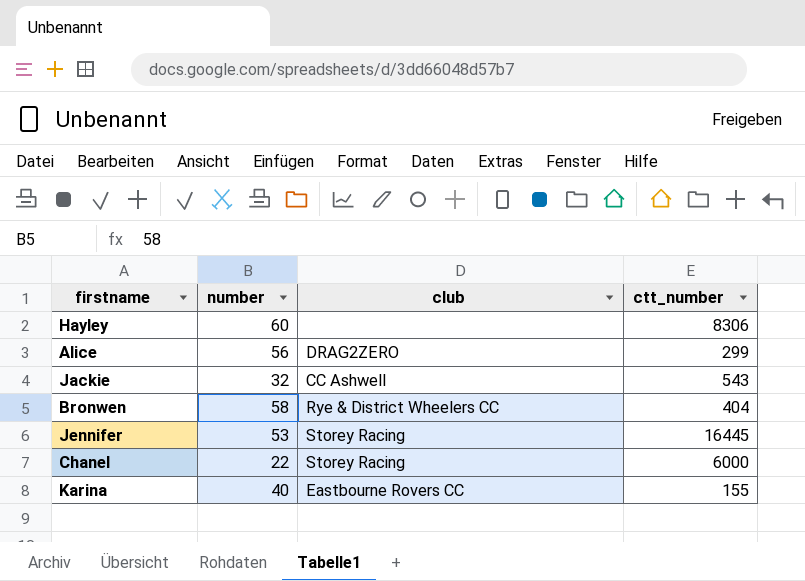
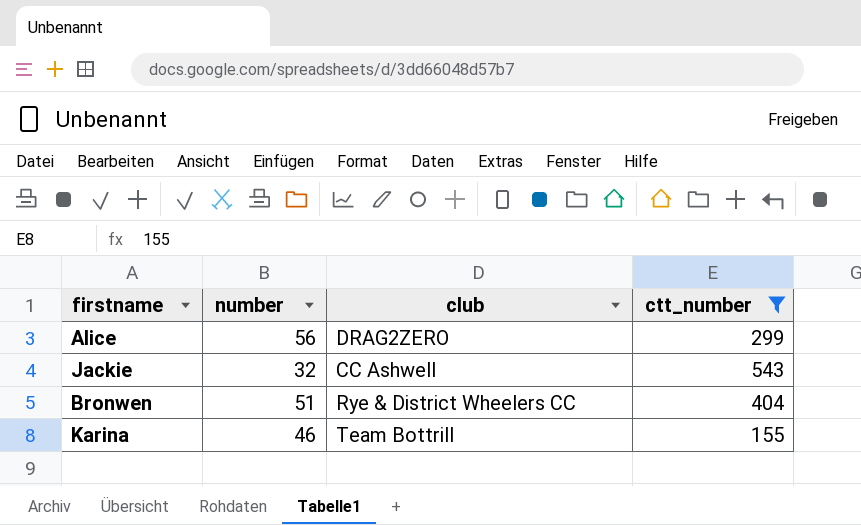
filter: none -> ctt_number <= 543
Bronwen | number: 58 -> 51
Karina | number: 40 -> 46
Karina | club: Eastbourne Rovers CC -> Team Bottrill

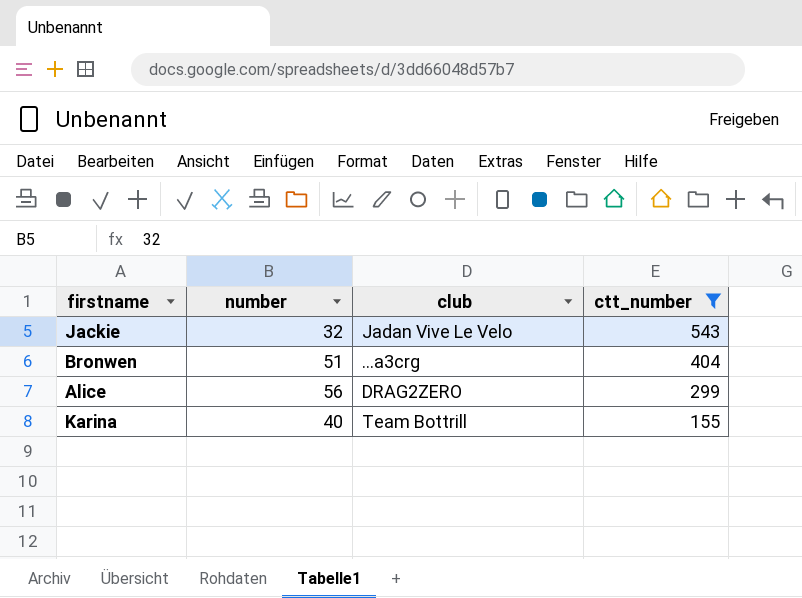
row order: none -> ctt_number descending
Jackie | club: CC Ashwell -> Jadan Vive Le Velo
Bronwen | club: Rye & District Wheelers CC -> ...a3crg
Karina | number: 46 -> 40

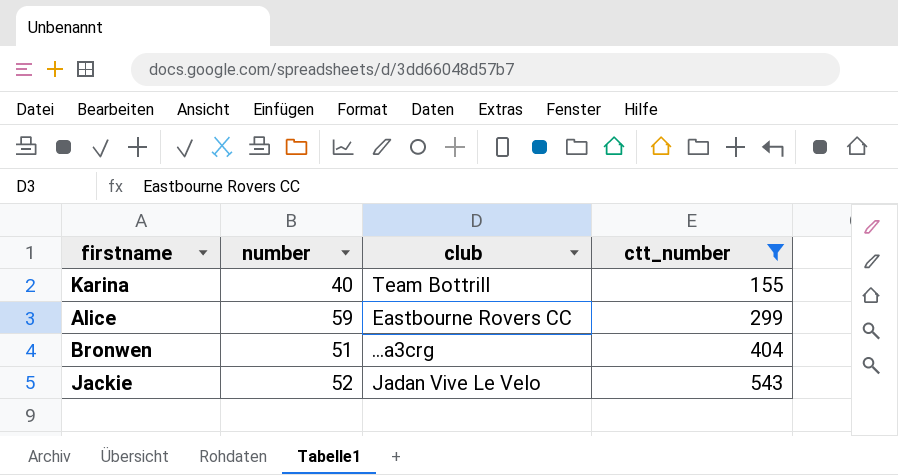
row order: ctt_number descending -> ctt_number ascending
Alice | number: 56 -> 59
Alice | club: DRAG2ZERO -> Eastbourne Rovers CC
Jackie | number: 32 -> 52

